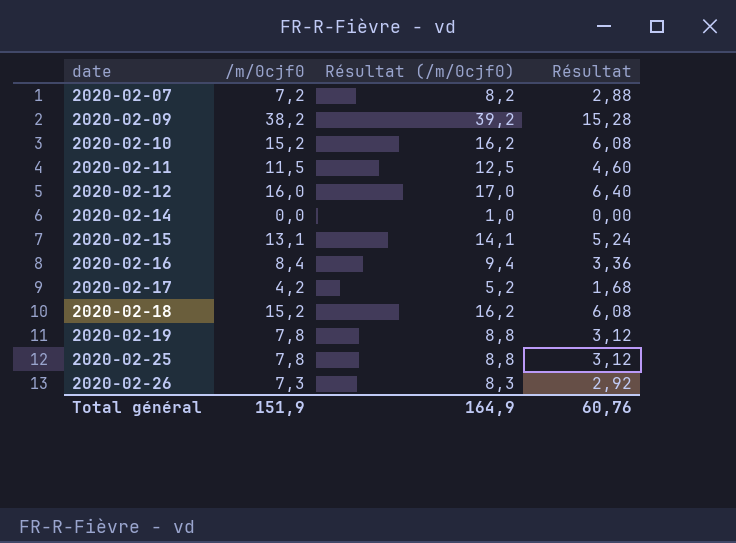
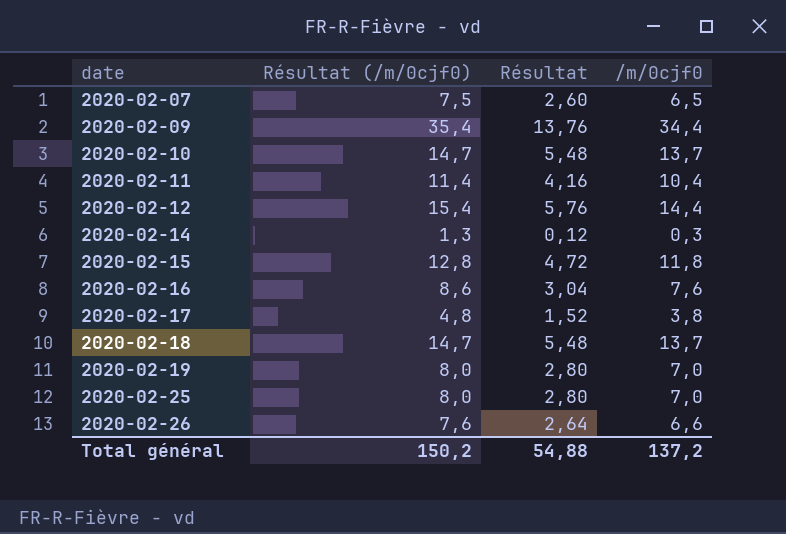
column /m/0cjf0 | position: 2 -> 4
2020-02-07 | Résultat (/m/0cjf0): 8,2 -> 7,5
2020-02-07 | Résultat: 2,88 -> 2,60
2020-02-07 | /m/0cjf0: 7,2 -> 6,5
2020-02-09 | Résultat (/m/0cjf0): 39,2 -> 35,4
2020-02-09 | Résultat: 15,28 -> 13,76
2020-02-09 | /m/0cjf0: 38,2 -> 34,4
2020-02-10 | Résultat (/m/0cjf0): 16,2 -> 14,7
2020-02-10 | Résultat: 6,08 -> 5,48
2020-02-10 | /m/0cjf0: 15,2 -> 13,7
2020-02-11 | Résultat (/m/0cjf0): 12,5 -> 11,4
2020-02-11 | Résultat: 4,60 -> 4,16
2020-02-11 | /m/0cjf0: 11,5 -> 10,4
2020-02-12 | Résultat (/m/0cjf0): 17,0 -> 15,4
2020-02-12 | Résultat: 6,40 -> 5,76
2020-02-12 | /m/0cjf0: 16,0 -> 14,4
2020-02-14 | Résultat (/m/0cjf0): 1,0 -> 1,3
2020-02-14 | Résultat: 0,00 -> 0,12
2020-02-14 | /m/0cjf0: 0,0 -> 0,3
2020-02-15 | Résultat (/m/0cjf0): 14,1 -> 12,8
2020-02-15 | Résultat: 5,24 -> 4,72
2020-02-15 | /m/0cjf0: 13,1 -> 11,8
2020-02-16 | Résultat (/m/0cjf0): 9,4 -> 8,6
2020-02-16 | Résultat: 3,36 -> 3,04
2020-02-16 | /m/0cjf0: 8,4 -> 7,6
2020-02-17 | Résultat (/m/0cjf0): 5,2 -> 4,8
2020-02-17 | Résultat: 1,68 -> 1,52
2020-02-17 | /m/0cjf0: 4,2 -> 3,8
2020-02-18 | Résultat (/m/0cjf0): 16,2 -> 14,7
2020-02-18 | Résultat: 6,08 -> 5,48
2020-02-18 | /m/0cjf0: 15,2 -> 13,7
2020-02-19 | Résultat (/m/0cjf0): 8,8 -> 8,0
2020-02-19 | Résultat: 3,12 -> 2,80
2020-02-19 | /m/0cjf0: 7,8 -> 7,0
2020-02-25 | Résultat (/m/0cjf0): 8,8 -> 8,0
2020-02-25 | Résultat: 3,12 -> 2,80
2020-02-25 | /m/0cjf0: 7,8 -> 7,0
2020-02-26 | Résultat (/m/0cjf0): 8,3 -> 7,6
2020-02-26 | Résultat: 2,92 -> 2,64
2020-02-26 | /m/0cjf0: 7,3 -> 6,6
Total général | Résultat (/m/0cjf0): 164,9 -> 150,2
Total général | Résultat: 60,76 -> 54,88
Total général | /m/0cjf0: 151,9 -> 137,2

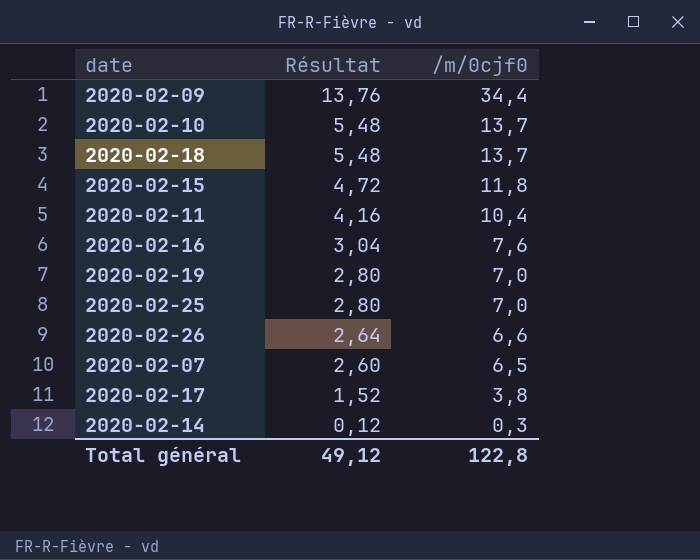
row order: date ascending -> Résultat descending
column Résultat (/m/0cjf0) | formula: [/m/0cjf0] + 1 -> none
row 2020-02-12: 15,4 | 5,76 | 14,4 -> none
Total général | Résultat: 54,88 -> 49,12
Total général | /m/0cjf0: 137,2 -> 122,8

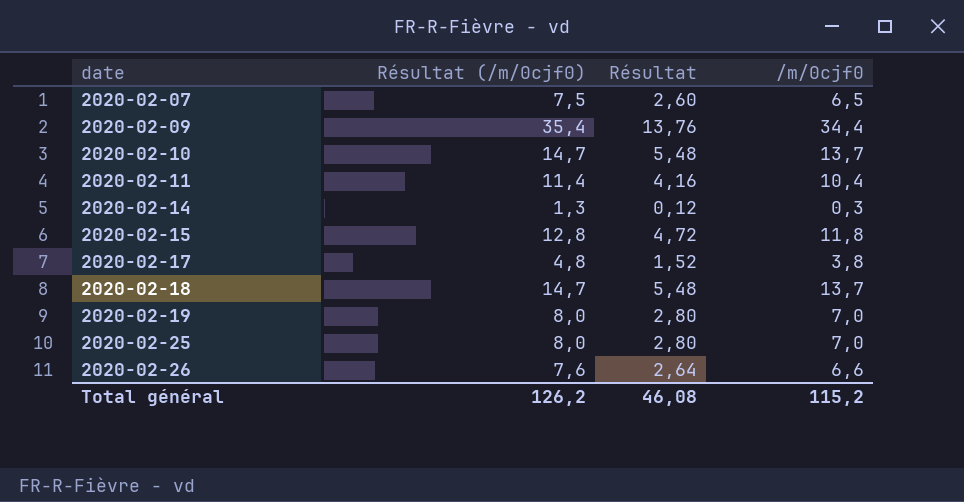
row order: Résultat descending -> date ascending
column Résultat (/m/0cjf0) | formula: none -> [/m/0cjf0] + 1
row 2020-02-16: 3,04 | 7,6 -> none
Total général | Résultat: 49,12 -> 46,08
Total général | /m/0cjf0: 122,8 -> 115,2

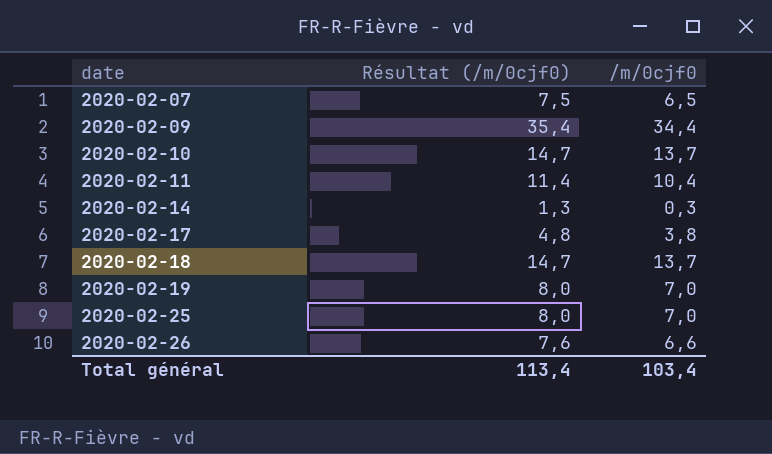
column Résultat | formula: [/m/0cjf0] * 0,4 -> none
row 2020-02-15: 12,8 | 4,72 | 11,8 -> none
Total général | Résultat (/m/0cjf0): 126,2 -> 113,4
Total général | /m/0cjf0: 115,2 -> 103,4

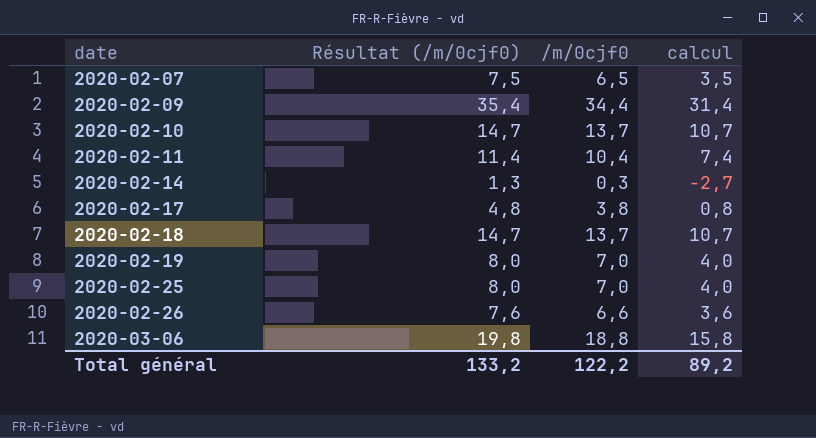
column calcul | formula: none -> [/m/0cjf0] - 3
row 2020-03-06: none -> 19,8 | 18,8 | 15,8
Total général | Résultat (/m/0cjf0): 113,4 -> 133,2
Total général | /m/0cjf0: 103,4 -> 122,2

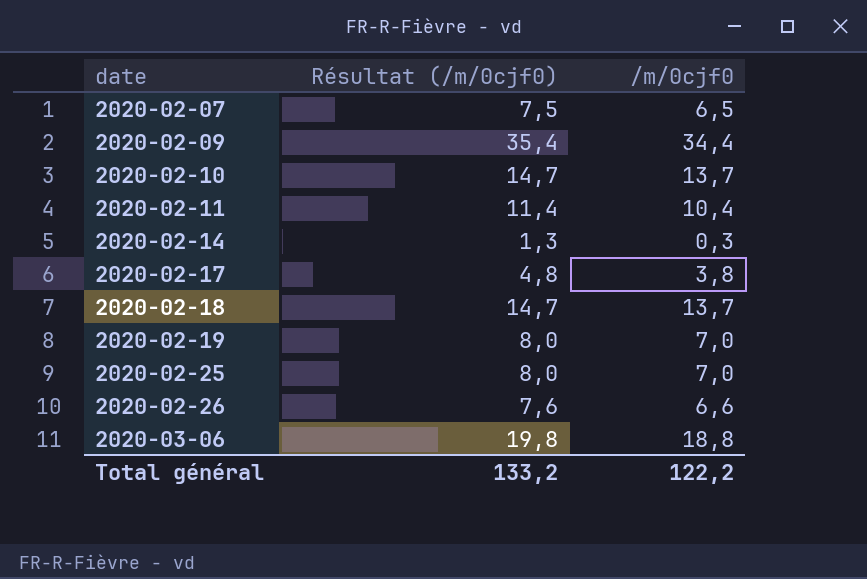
column calcul | formula: [/m/0cjf0] - 3 -> none

